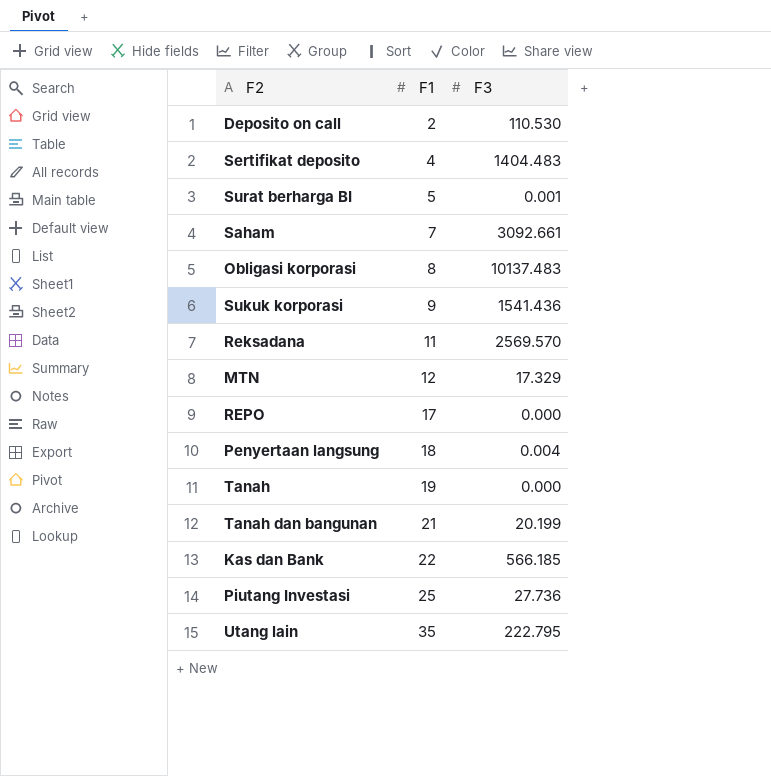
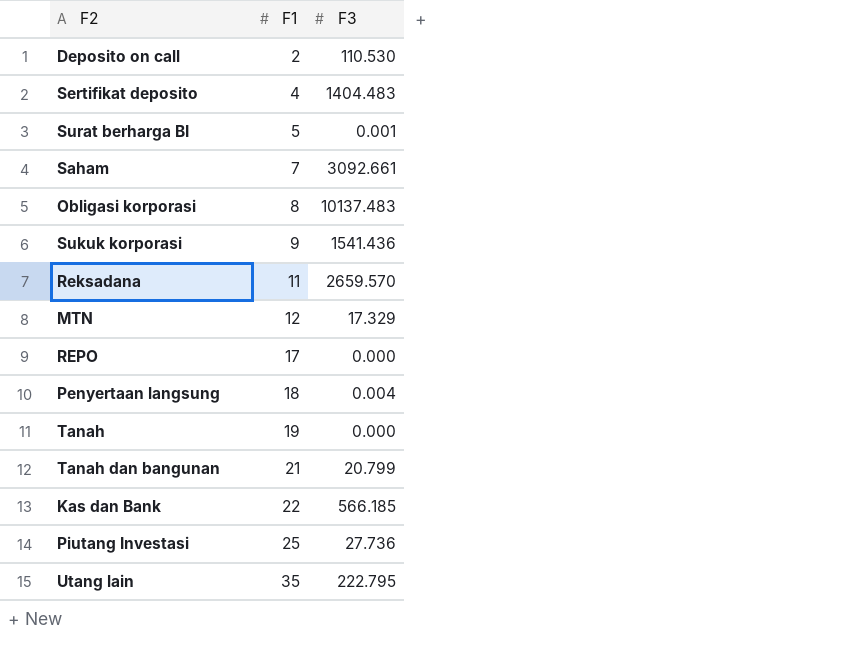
Reksadana | F3: 2569.570 -> 2659.570
Tanah dan bangunan | F3: 20.199 -> 20.799

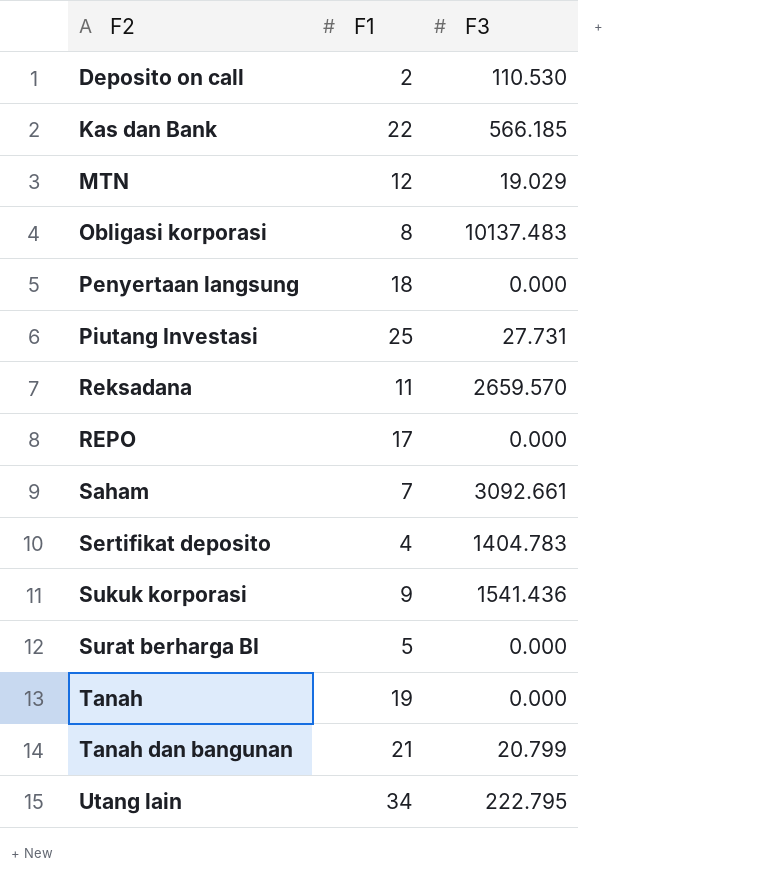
row order: F1 ascending -> F2 ascending
MTN | F3: 17.329 -> 19.029
Penyertaan langsung | F3: 0.004 -> 0.000
Piutang Investasi | F3: 27.736 -> 27.731
Sertifikat deposito | F3: 1404.483 -> 1404.783
Surat berharga BI | F3: 0.001 -> 0.000
Utang lain | F1: 35 -> 34

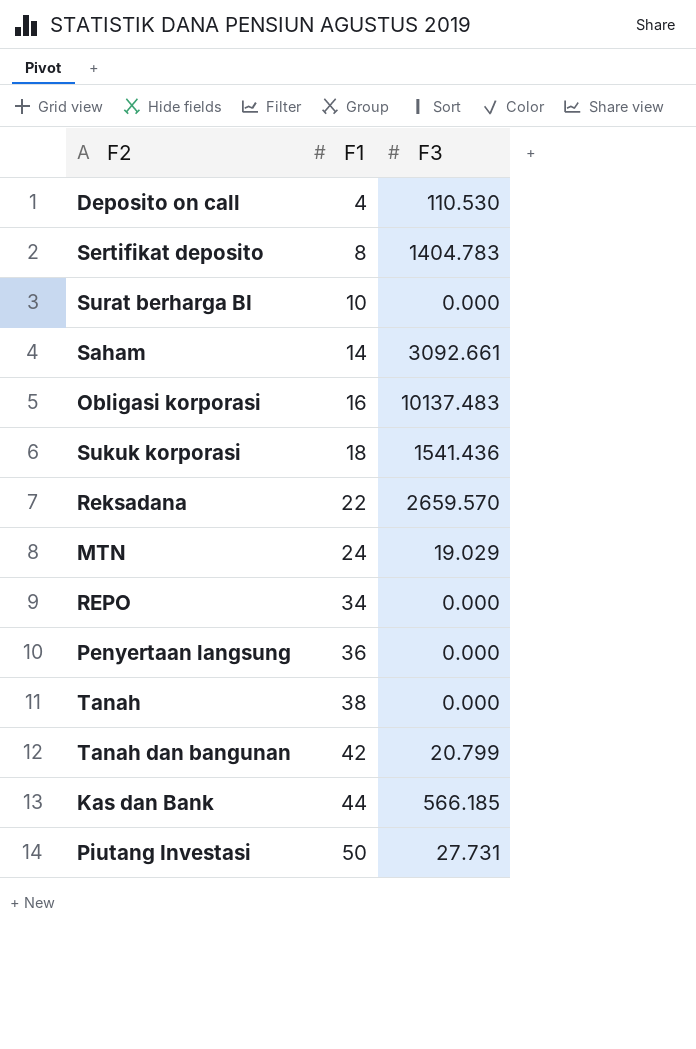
row order: F2 ascending -> F1 ascending
row Utang lain: 34 | 222.795 -> none
Deposito on call | F1: 2 -> 4
Sertifikat deposito | F1: 4 -> 8
Surat berharga BI | F1: 5 -> 10
Saham | F1: 7 -> 14
Obligasi korporasi | F1: 8 -> 16
Sukuk korporasi | F1: 9 -> 18
Reksadana | F1: 11 -> 22
MTN | F1: 12 -> 24
REPO | F1: 17 -> 34
Penyertaan langsung | F1: 18 -> 36
Tanah | F1: 19 -> 38
Tanah dan bangunan | F1: 21 -> 42
Kas dan Bank | F1: 22 -> 44
Piutang Investasi | F1: 25 -> 50

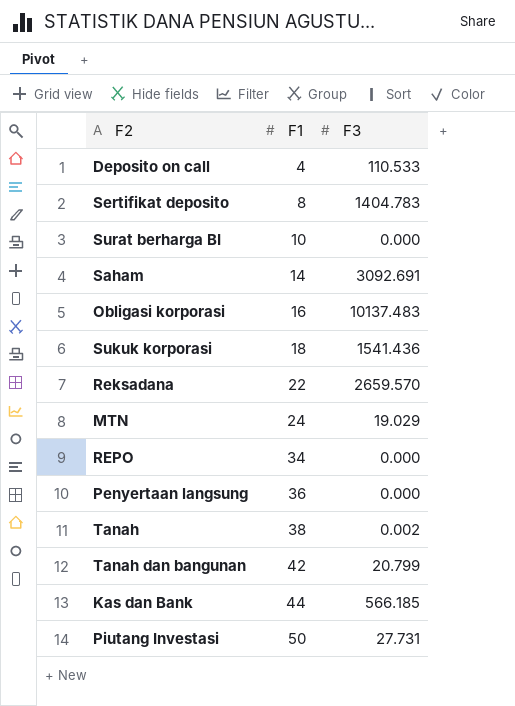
Deposito on call | F3: 110.530 -> 110.533
Saham | F3: 3092.661 -> 3092.691
Tanah | F3: 0.000 -> 0.002

